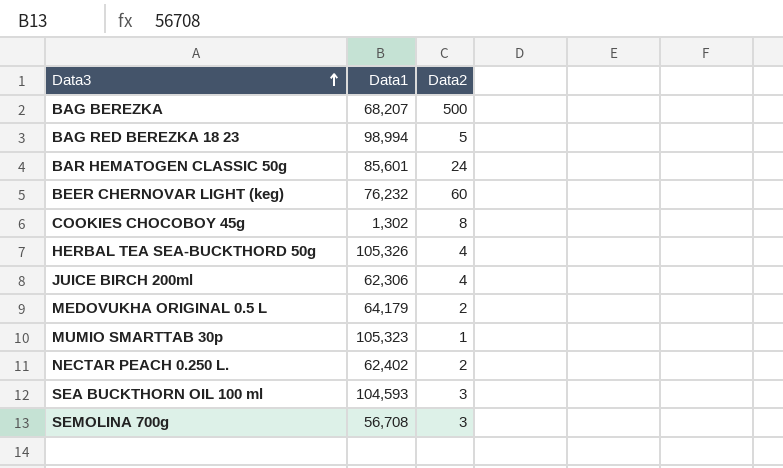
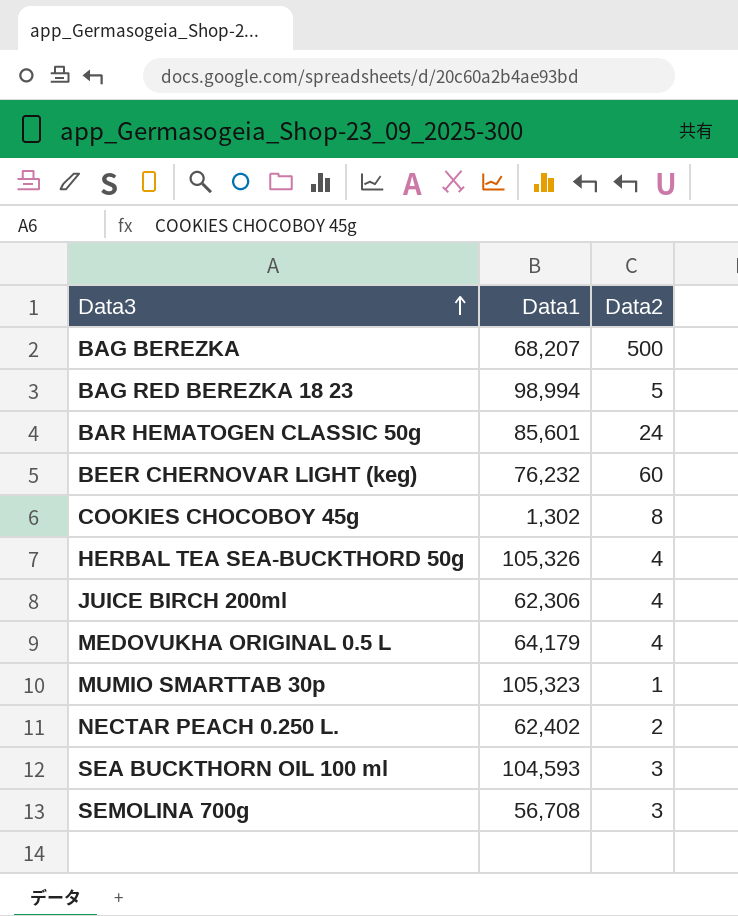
MEDOVUKHA ORIGINAL 0.5 L | Data2: 2 -> 4

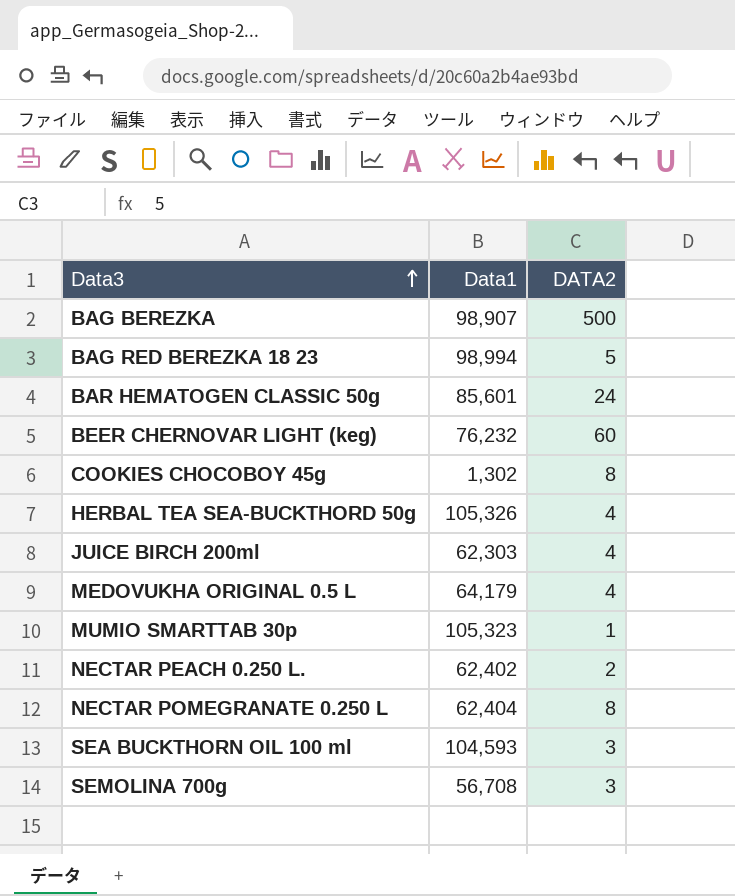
column name: Data2 -> DATA2
BAG BEREZKA | Data1: 68,207 -> 98,907
JUICE BIRCH 200ml | Data1: 62,306 -> 62,303
row NECTAR POMEGRANATE 0.250 L: none -> 62,404 | 8

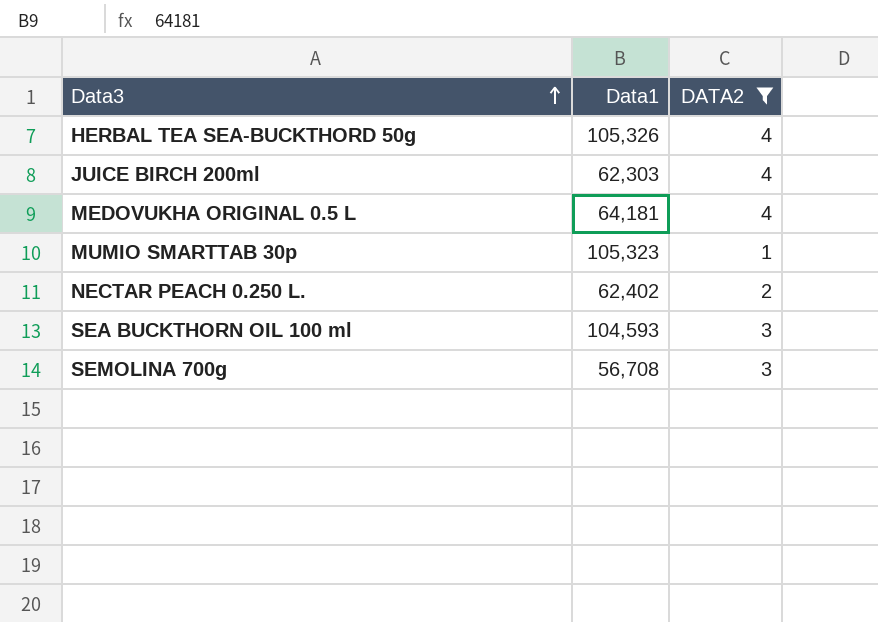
filter: none -> DATA2 <= 4
MEDOVUKHA ORIGINAL 0.5 L | Data1: 64,179 -> 64,181

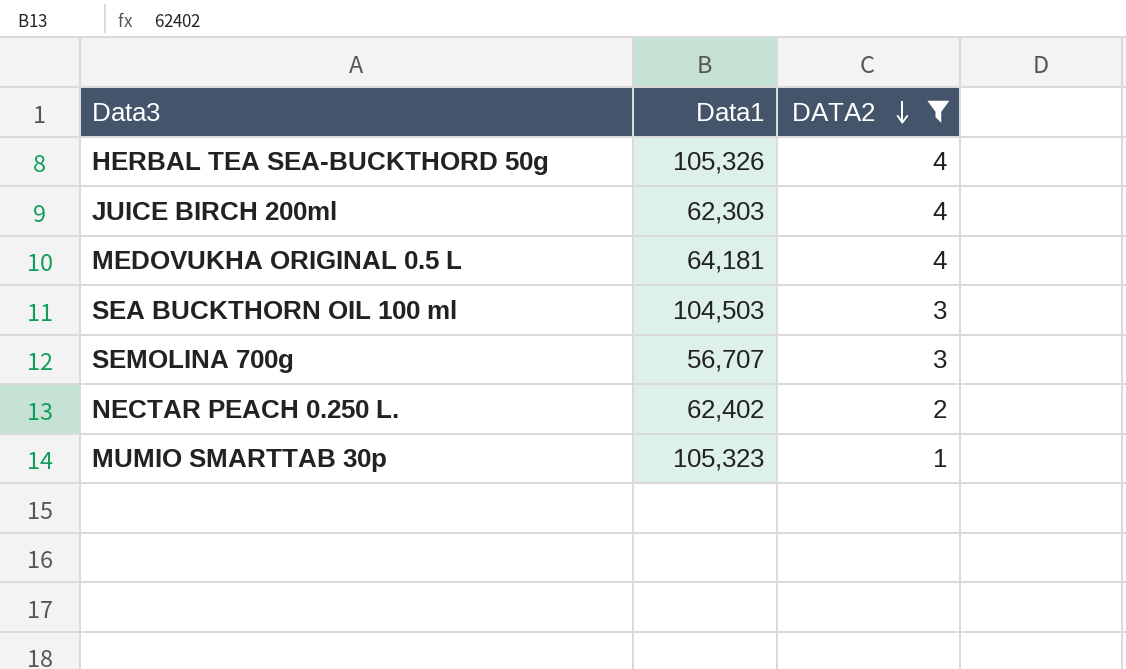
row order: Data3 ascending -> DATA2 descending
SEA BUCKTHORN OIL 100 ml | Data1: 104,593 -> 104,503
SEMOLINA 700g | Data1: 56,708 -> 56,707

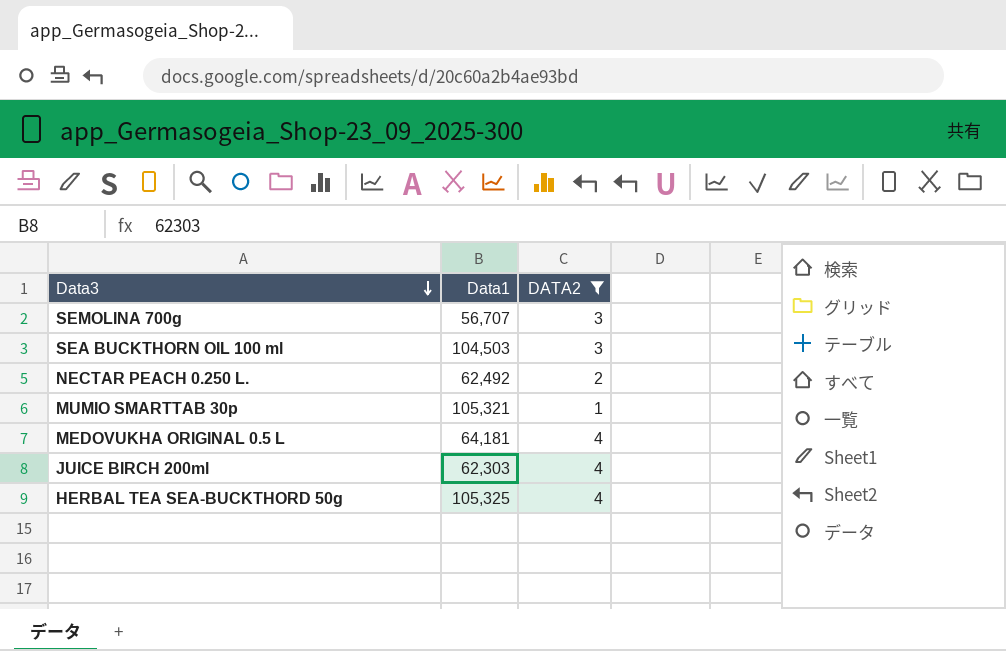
row order: DATA2 descending -> Data3 descending
NECTAR PEACH 0.250 L. | Data1: 62,402 -> 62,492
MUMIO SMARTTAB 30p | Data1: 105,323 -> 105,321
HERBAL TEA SEA-BUCKTHORD 50g | Data1: 105,326 -> 105,325

